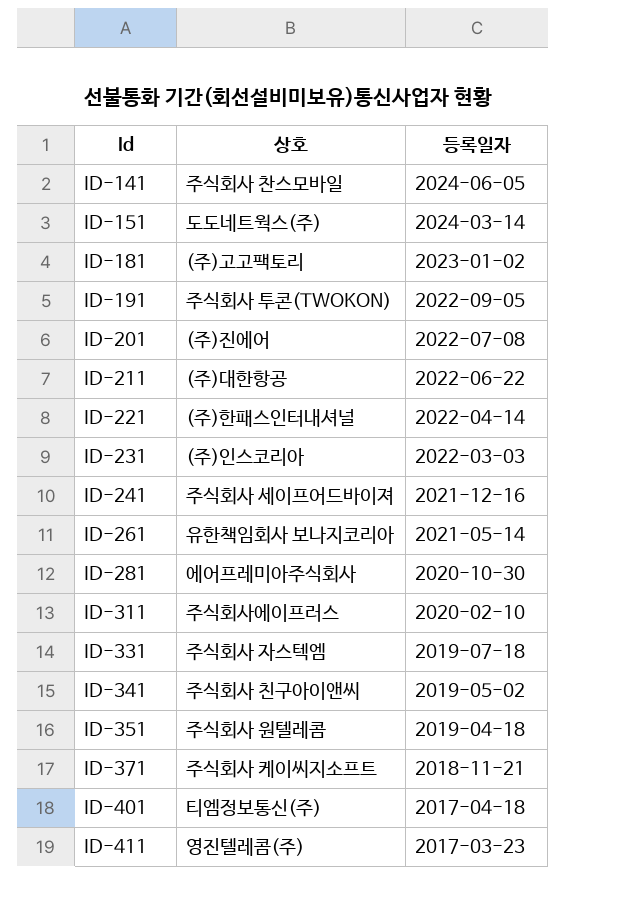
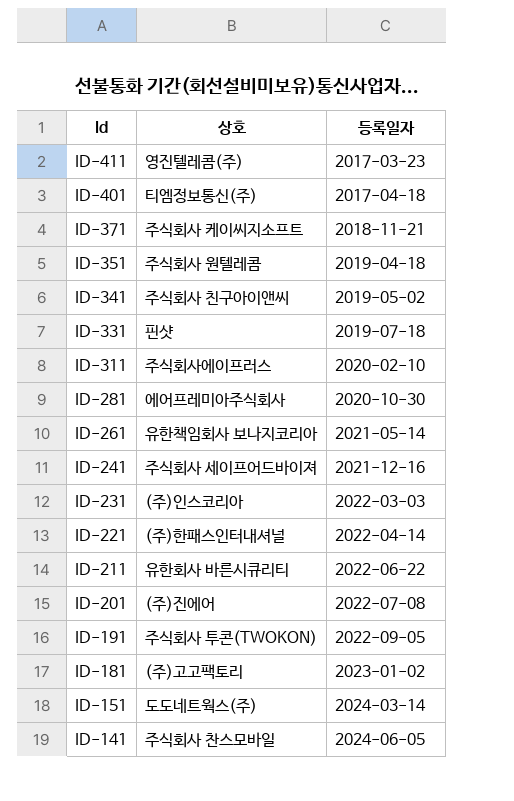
row order: Id ascending -> Id descending
ID-331 | 상호: 주식회사 자스텍엠 -> 핀샷
ID-211 | 상호: (주)대한항공 -> 유한회사 바른시큐리티

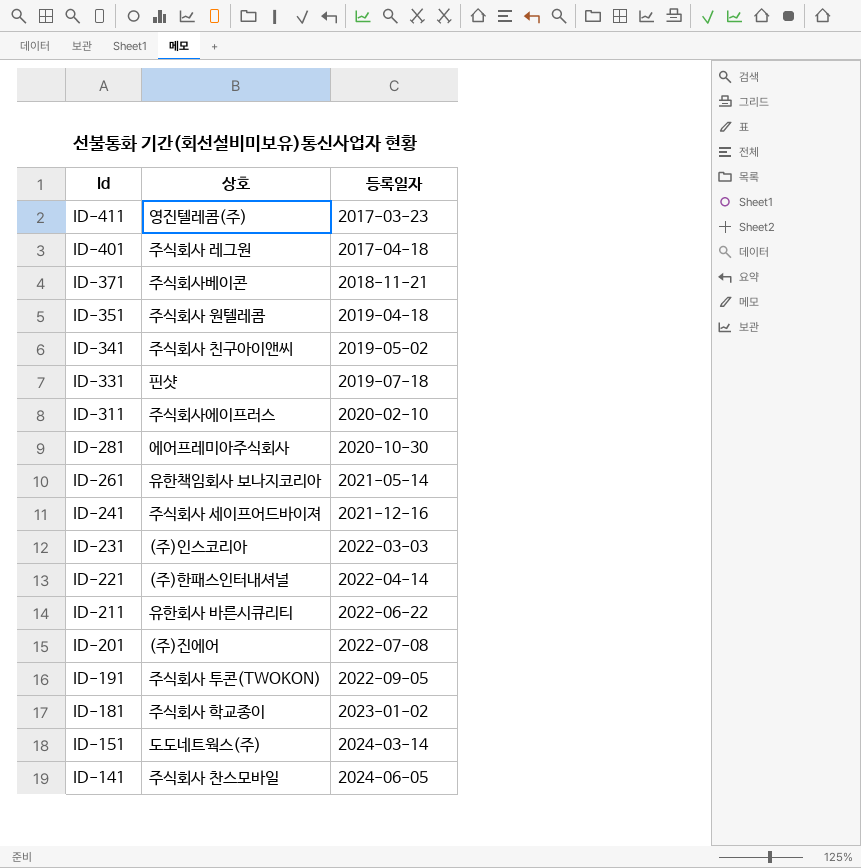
ID-401 | 상호: 티엠정보통신(주) -> 주식회사 레그원
ID-371 | 상호: 주식회사 케이씨지소프트 -> 주식회사베이콘
ID-181 | 상호: (주)고고팩토리 -> 주식회사 학교종이

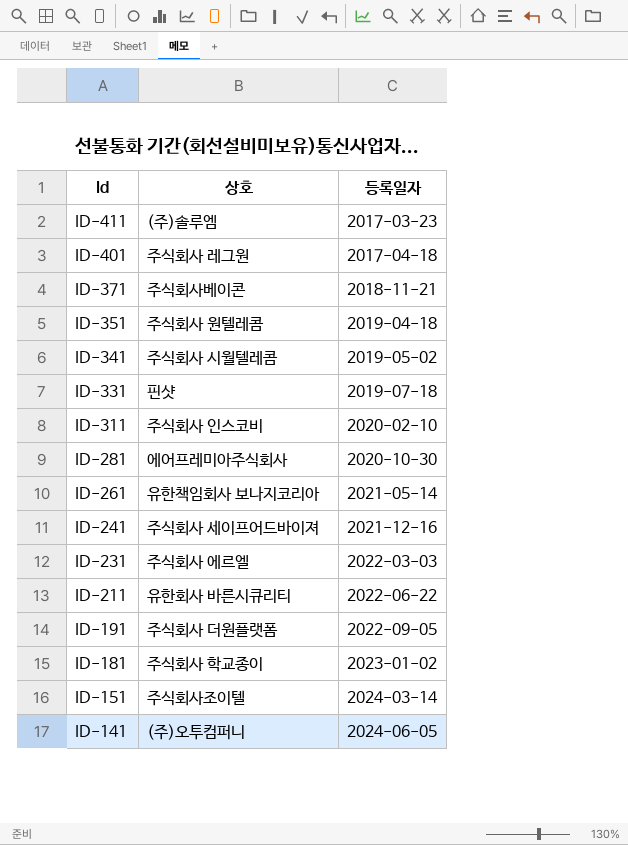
row ID-221: (주)한패스인터내셔널 | 2022-04-14 -> none
row ID-201: (주)진에어 | 2022-07-08 -> none
ID-411 | 상호: 영진텔레콤(주) -> (주)솔루엠
ID-341 | 상호: 주식회사 친구아이앤씨 -> 주식회사 시월텔레콤
ID-311 | 상호: 주식회사에이프러스 -> 주식회사 인스코비
ID-231 | 상호: (주)인스코리아 -> 주식회사 에르엘
ID-191 | 상호: 주식회사 투콘(TWOKON) -> 주식회사 더원플랫폼
ID-151 | 상호: 도도네트웍스(주) -> 주식회사조이텔
ID-141 | 상호: 주식회사 찬스모바일 -> (주)오투컴퍼니

